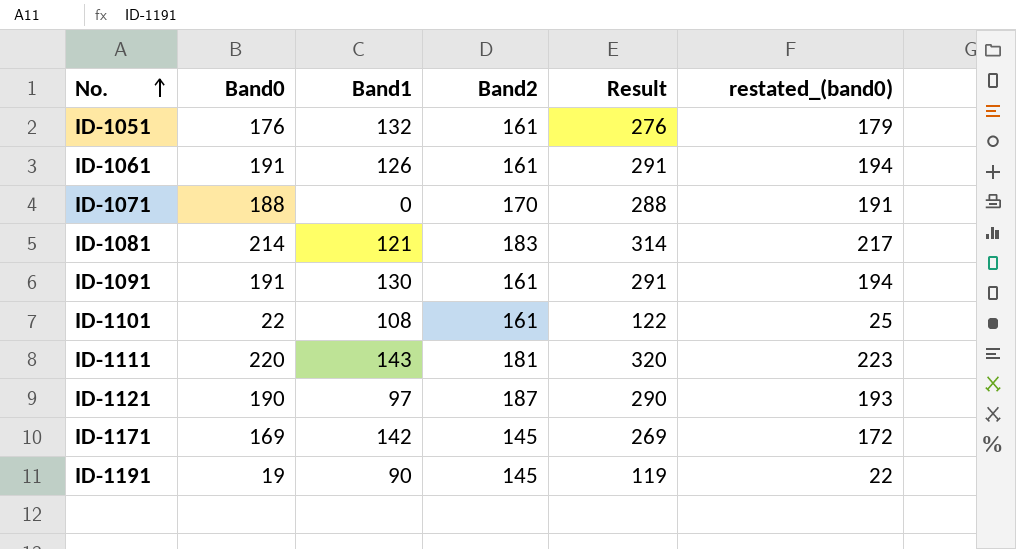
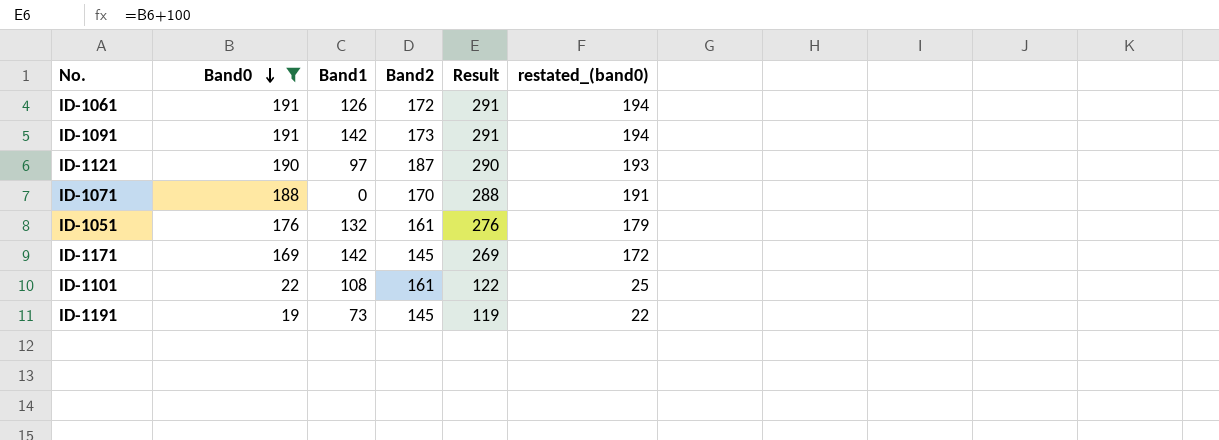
filter: none -> Band0 <= 191
row order: No. ascending -> Band0 descending
ID-1061 | Band2: 161 -> 172
ID-1091 | Band1: 130 -> 142
ID-1091 | Band2: 161 -> 173
ID-1191 | Band1: 90 -> 73

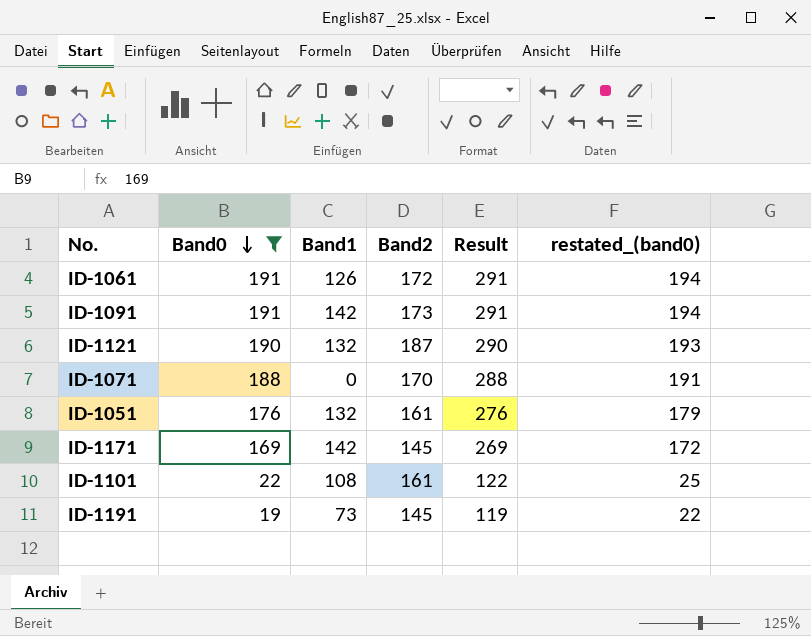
ID-1121 | Band1: 97 -> 132

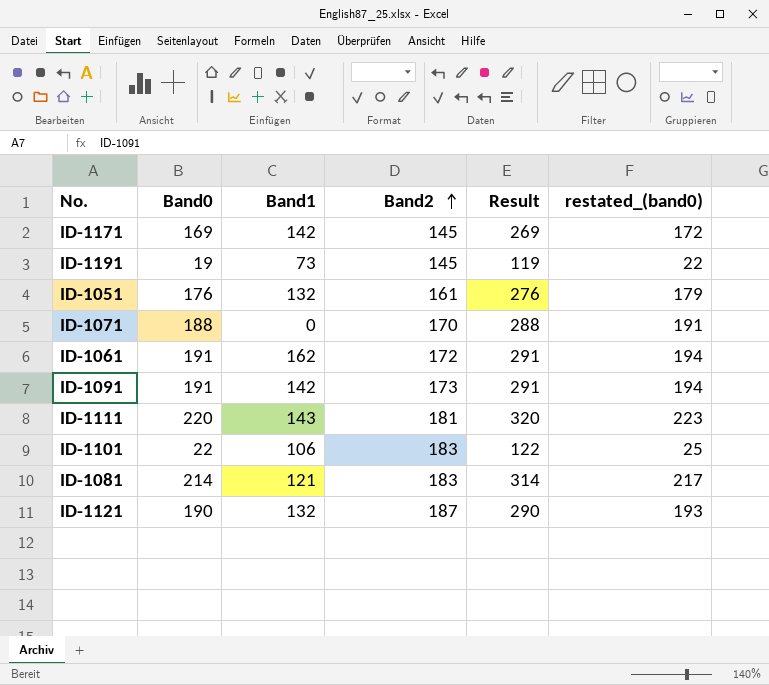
filter: Band0 <= 191 -> none
row order: Band0 descending -> Band2 ascending
ID-1061 | Band1: 126 -> 162
ID-1101 | Band1: 108 -> 106
ID-1101 | Band2: 161 -> 183

